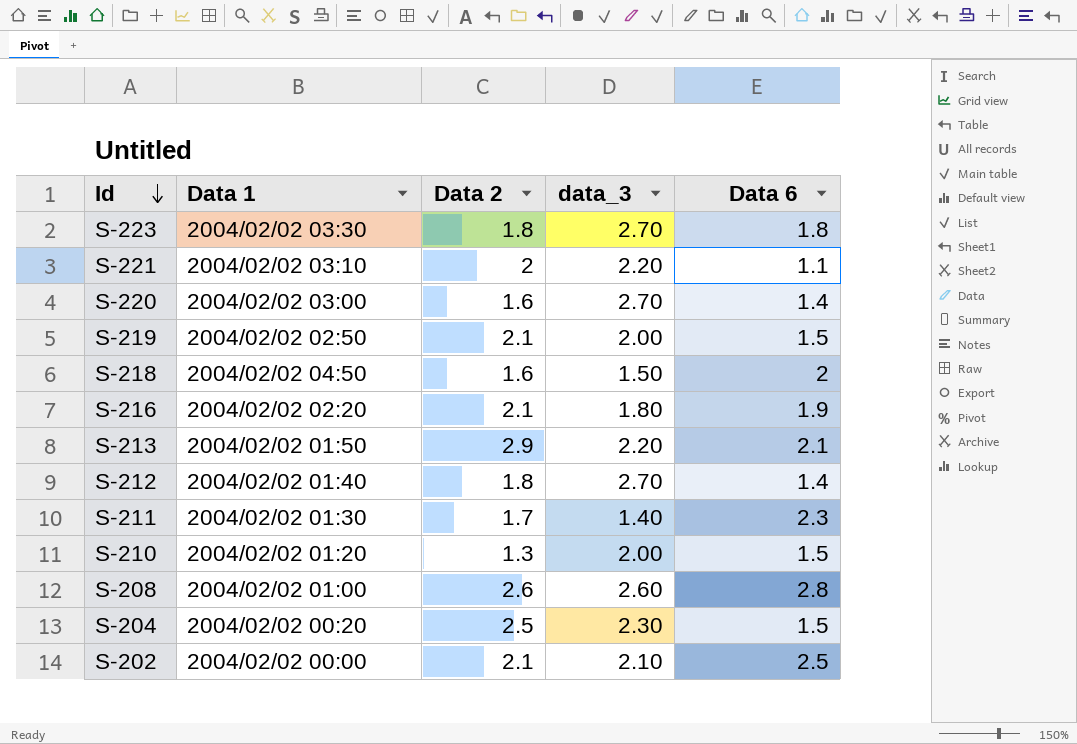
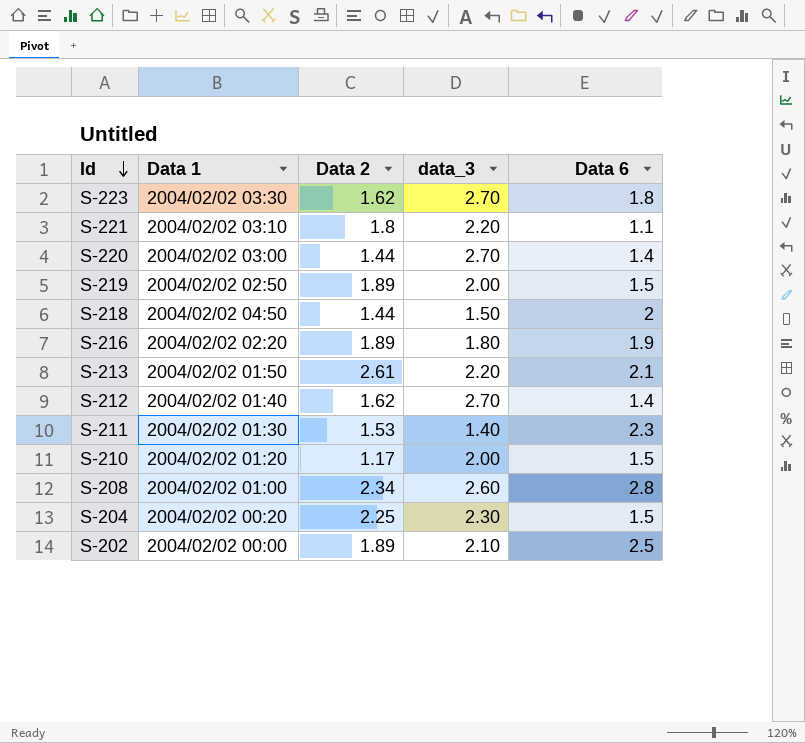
S-223 | Data 2: 1.8 -> 1.62
S-221 | Data 2: 2 -> 1.8
S-220 | Data 2: 1.6 -> 1.44
S-219 | Data 2: 2.1 -> 1.89
S-218 | Data 2: 1.6 -> 1.44
S-216 | Data 2: 2.1 -> 1.89
S-213 | Data 2: 2.9 -> 2.61
S-212 | Data 2: 1.8 -> 1.62
S-211 | Data 2: 1.7 -> 1.53
S-210 | Data 2: 1.3 -> 1.17
S-208 | Data 2: 2.6 -> 2.34
S-204 | Data 2: 2.5 -> 2.25
S-202 | Data 2: 2.1 -> 1.89

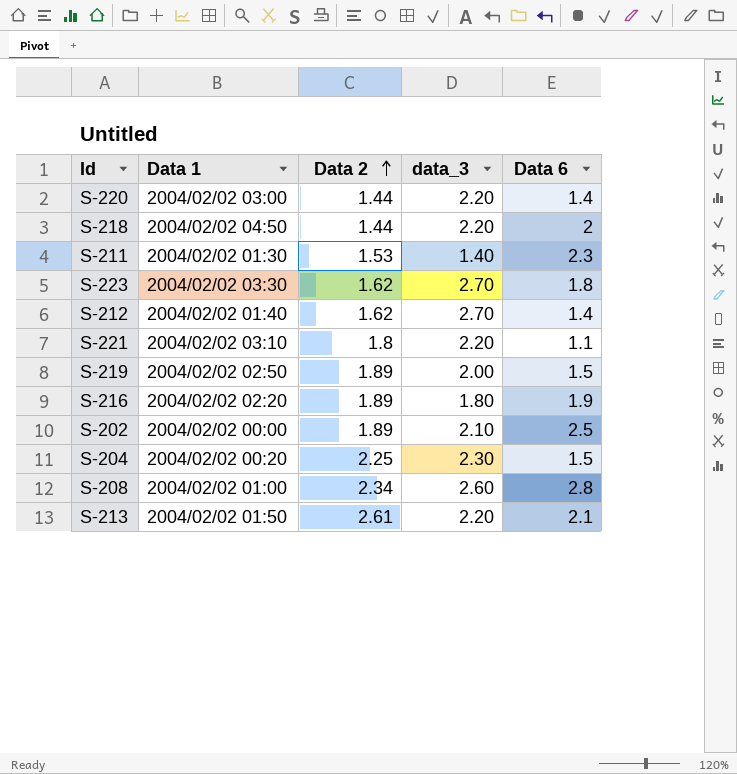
row order: Id descending -> Data 2 ascending
row S-210: 2004/02/02 01:20 | 1.17 | 2.00 | 1.5 -> none
S-220 | data_3: 2.70 -> 2.20
S-218 | data_3: 1.50 -> 2.20

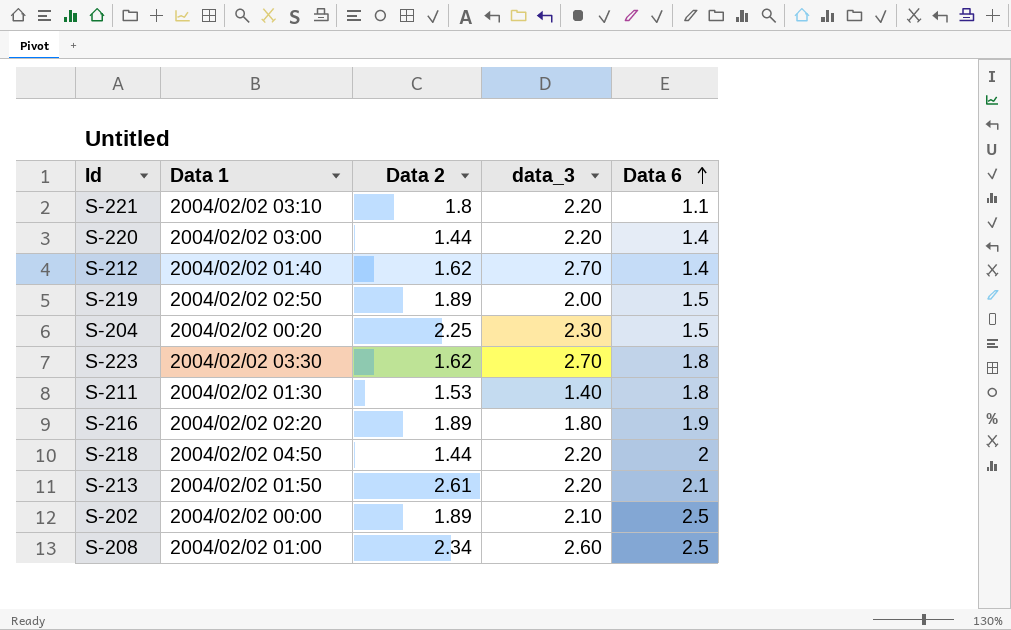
row order: Data 2 ascending -> Data 6 ascending
S-211 | Data 6: 2.3 -> 1.8
S-208 | Data 6: 2.8 -> 2.5

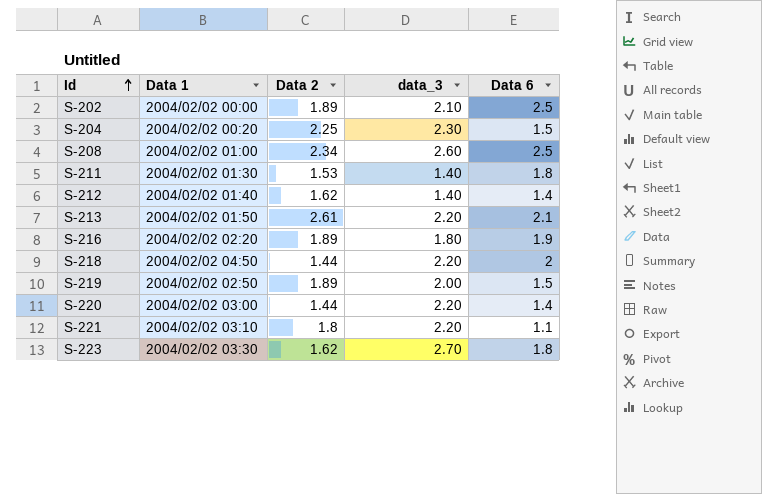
row order: Data 6 ascending -> Id ascending
S-212 | data_3: 2.70 -> 1.40

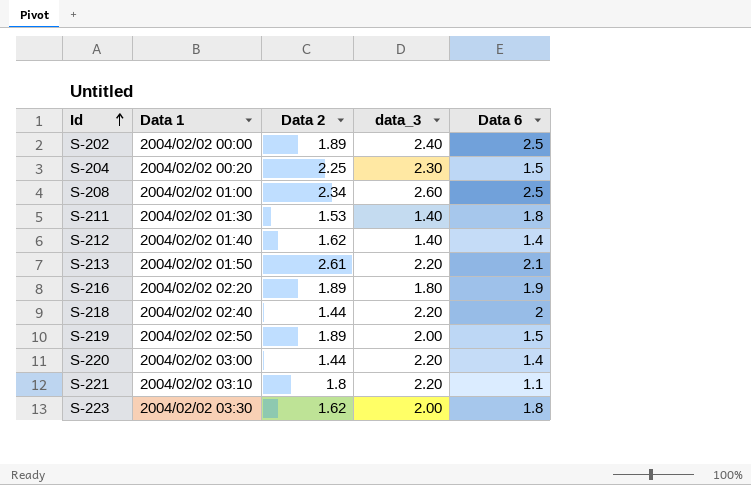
S-202 | data_3: 2.10 -> 2.40
S-218 | Data 1: 2004/02/02 04:50 -> 2004/02/02 02:40
S-223 | data_3: 2.70 -> 2.00

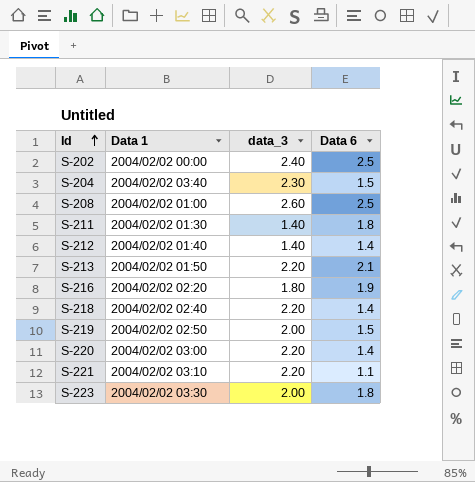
column Data 2 | position: 3 -> none
S-204 | Data 1: 2004/02/02 00:20 -> 2004/02/02 03:40
S-218 | Data 6: 2 -> 1.4

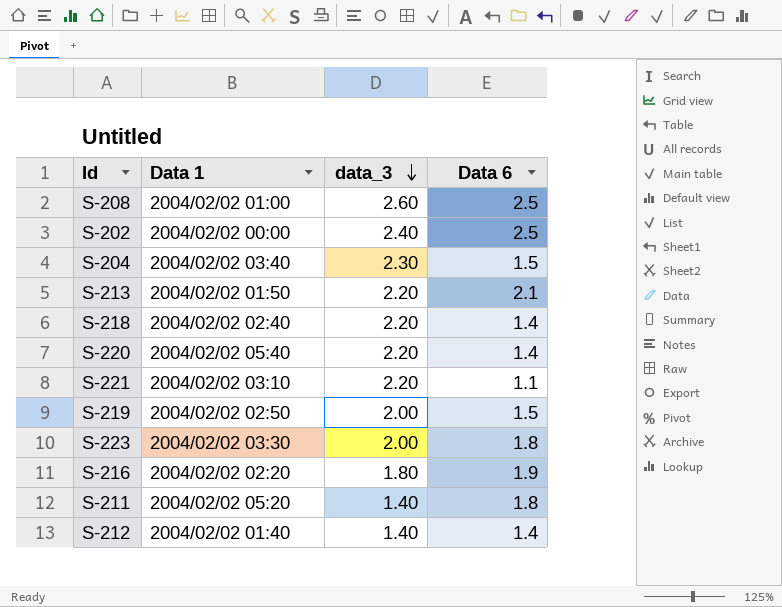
row order: Id ascending -> data_3 descending
S-220 | Data 1: 2004/02/02 03:00 -> 2004/02/02 05:40
S-211 | Data 1: 2004/02/02 01:30 -> 2004/02/02 05:20

